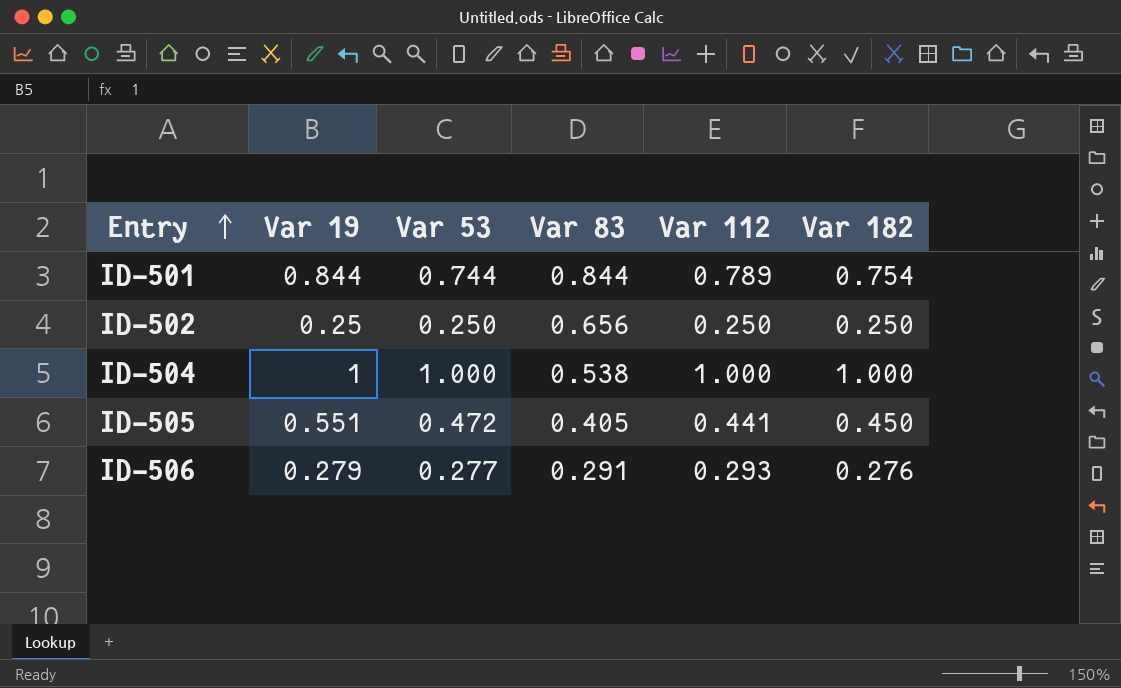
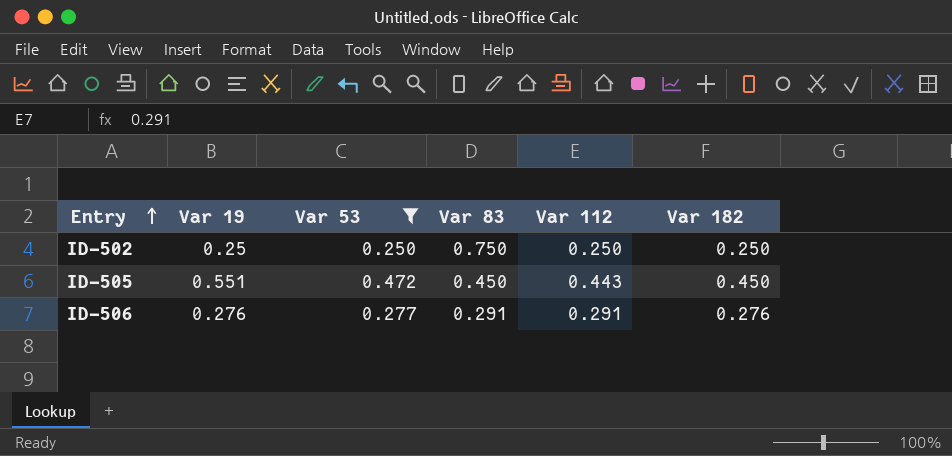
filter: none -> Var 53 <= 0.472
ID-502 | Var 83: 0.656 -> 0.750
ID-505 | Var 83: 0.405 -> 0.450
ID-505 | Var 112: 0.441 -> 0.443
ID-506 | Var 19: 0.279 -> 0.276
ID-506 | Var 112: 0.293 -> 0.291

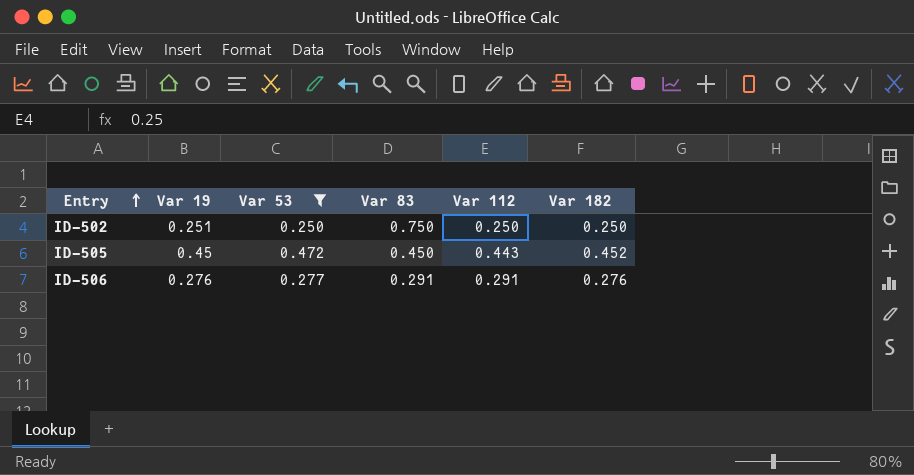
ID-502 | Var 19: 0.25 -> 0.251
ID-505 | Var 19: 0.551 -> 0.45
ID-505 | Var 182: 0.450 -> 0.452

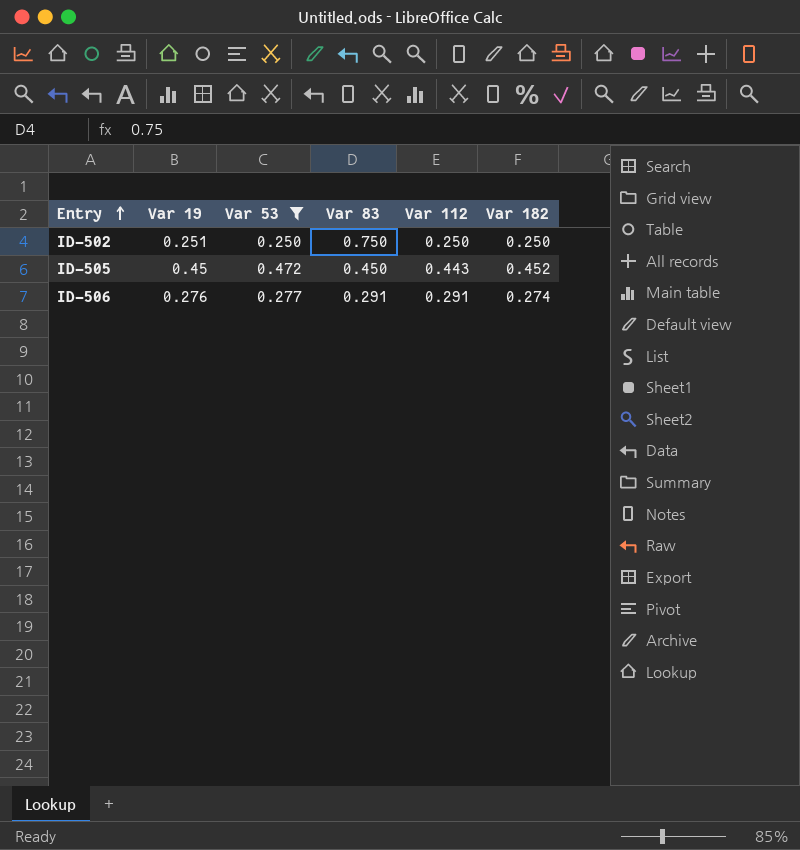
ID-506 | Var 182: 0.276 -> 0.274

